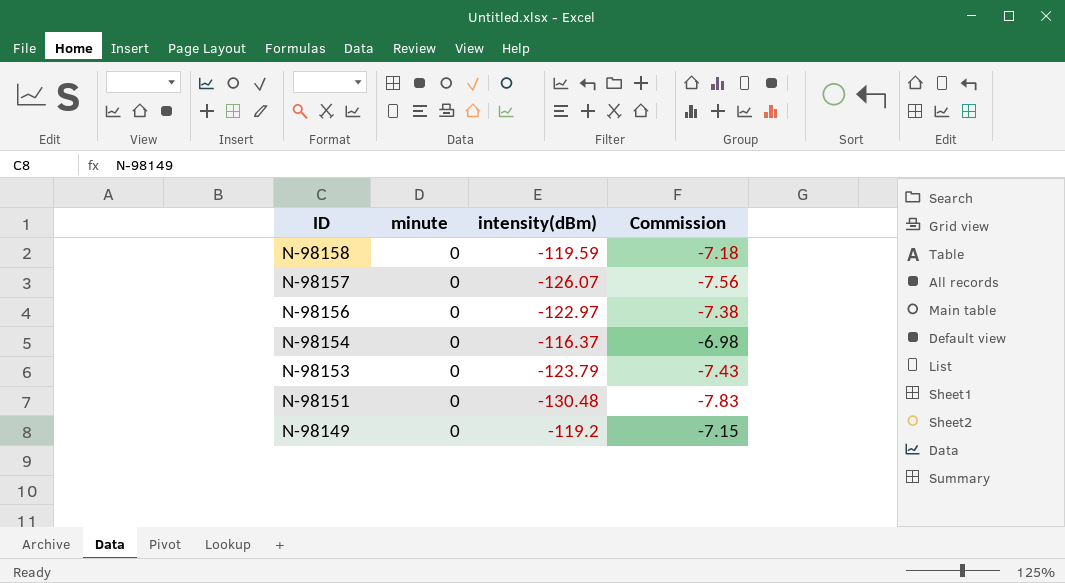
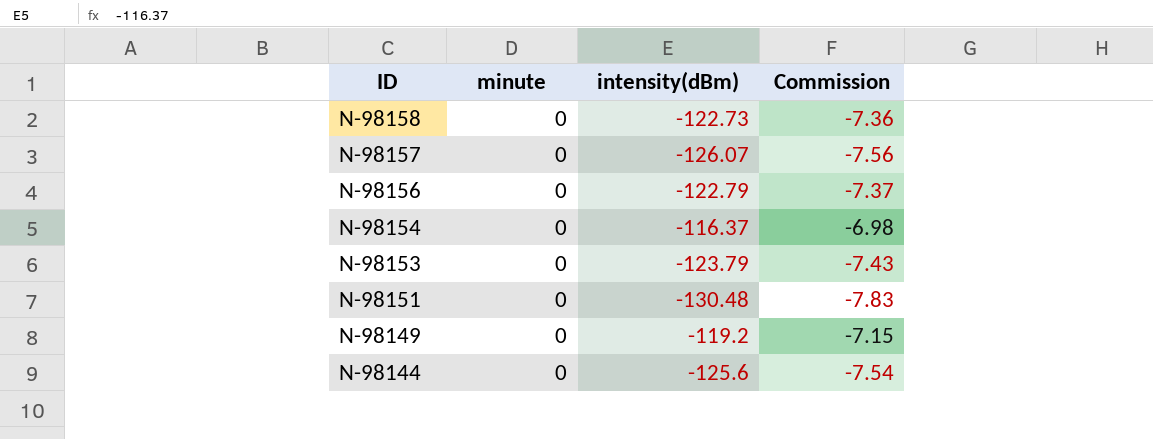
N-98158 | intensity(dBm): -119.59 -> -122.73
N-98158 | Commission: -7.18 -> -7.36
N-98156 | intensity(dBm): -122.97 -> -122.79
N-98156 | Commission: -7.38 -> -7.37
row N-98144: none -> 0 | -125.6 | -7.54

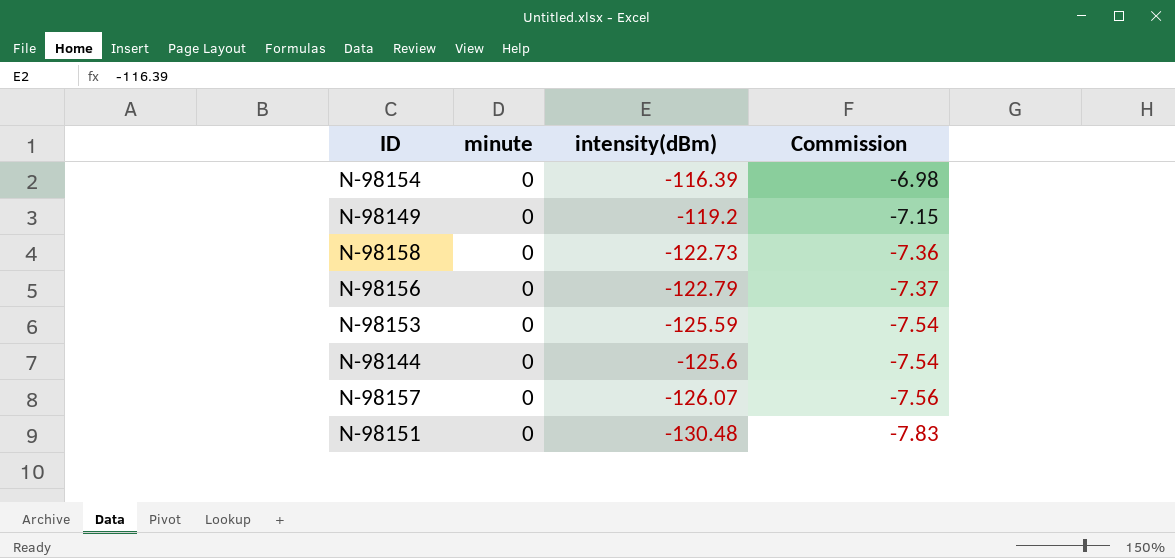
row order: ID descending -> intensity(dBm) descending
N-98154 | intensity(dBm): -116.37 -> -116.39
N-98153 | intensity(dBm): -123.79 -> -125.59
N-98153 | Commission: -7.43 -> -7.54

